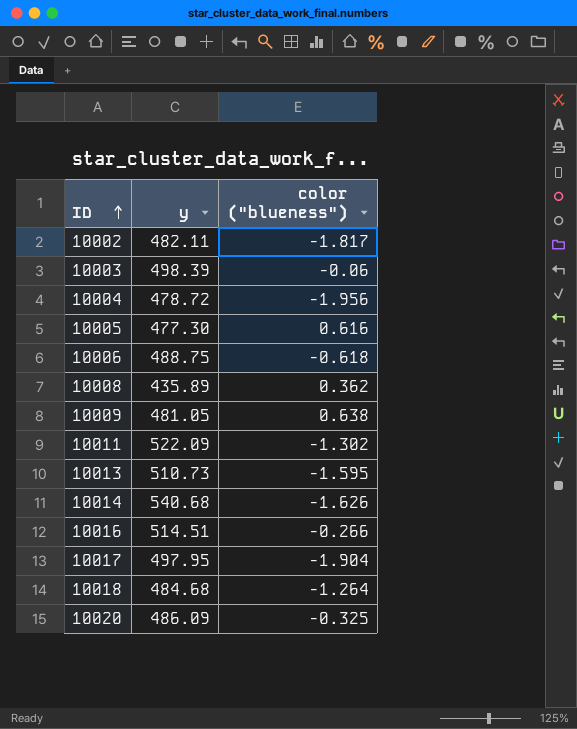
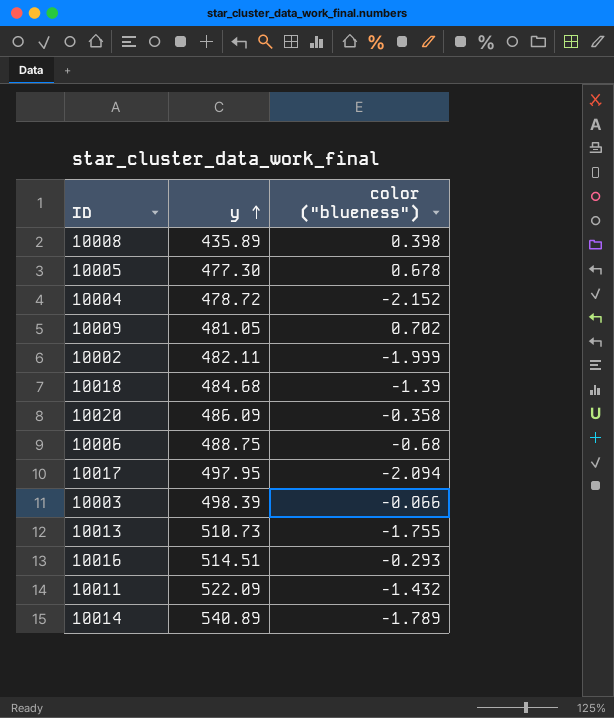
row order: ID ascending -> y ascending
10008 | color ("blueness"): 0.362 -> 0.398
10005 | color ("blueness"): 0.616 -> 0.678
10004 | color ("blueness"): -1.956 -> -2.152
10009 | color ("blueness"): 0.638 -> 0.702
10002 | color ("blueness"): -1.817 -> -1.999
10018 | color ("blueness"): -1.264 -> -1.39
10020 | color ("blueness"): -0.325 -> -0.358
10006 | color ("blueness"): -0.618 -> -0.68
10017 | color ("blueness"): -1.904 -> -2.094
10003 | color ("blueness"): -0.06 -> -0.066
10013 | color ("blueness"): -1.595 -> -1.755
10016 | color ("blueness"): -0.266 -> -0.293
10011 | color ("blueness"): -1.302 -> -1.432
10014 | y: 540.68 -> 540.89
10014 | color ("blueness"): -1.626 -> -1.789

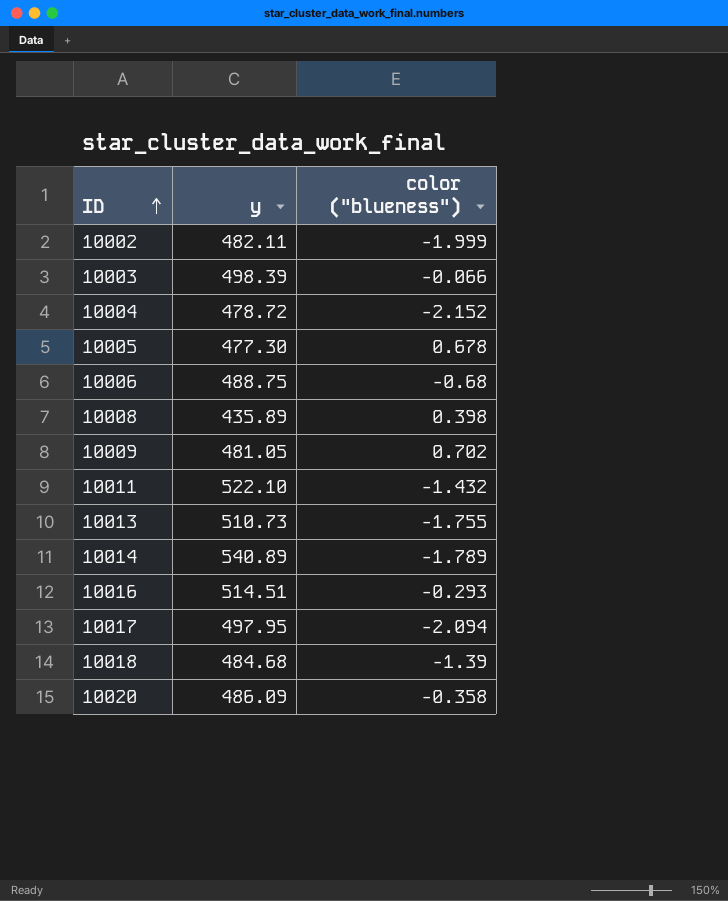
row order: y ascending -> ID ascending
10011 | y: 522.09 -> 522.10

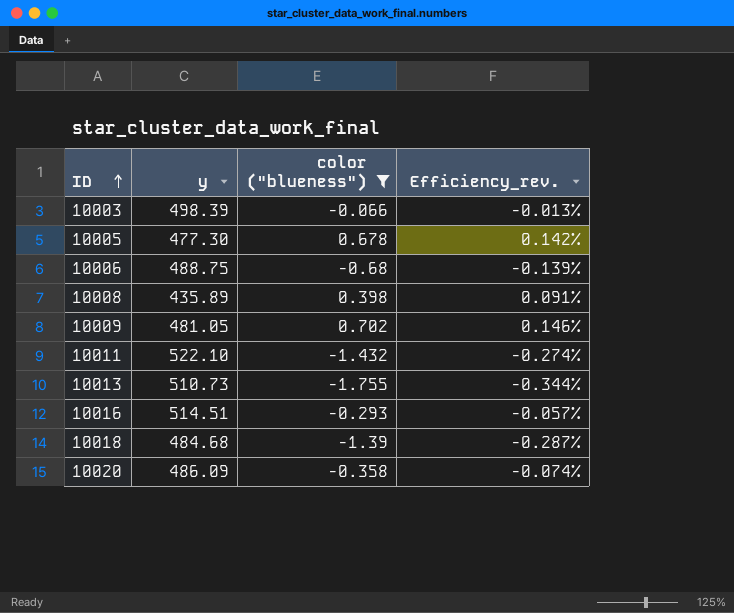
filter: none -> color ("blueness") >= -1.755
column Efficiency_rev. | formula: none -> [color ("blueness")] / [y]

